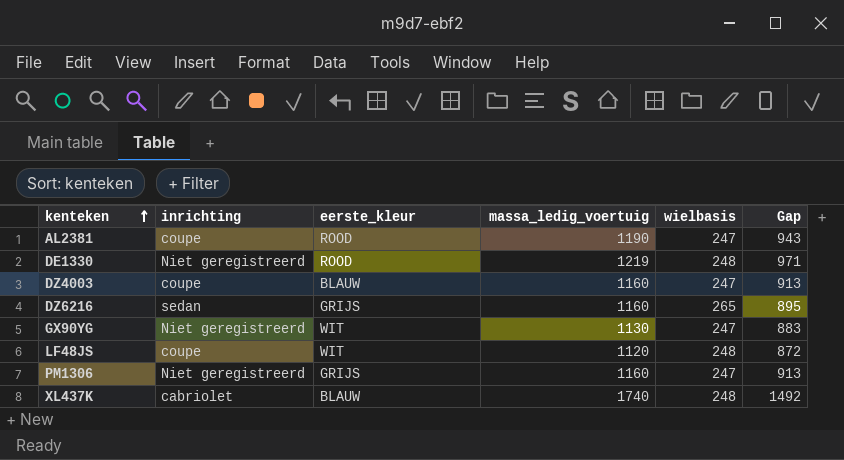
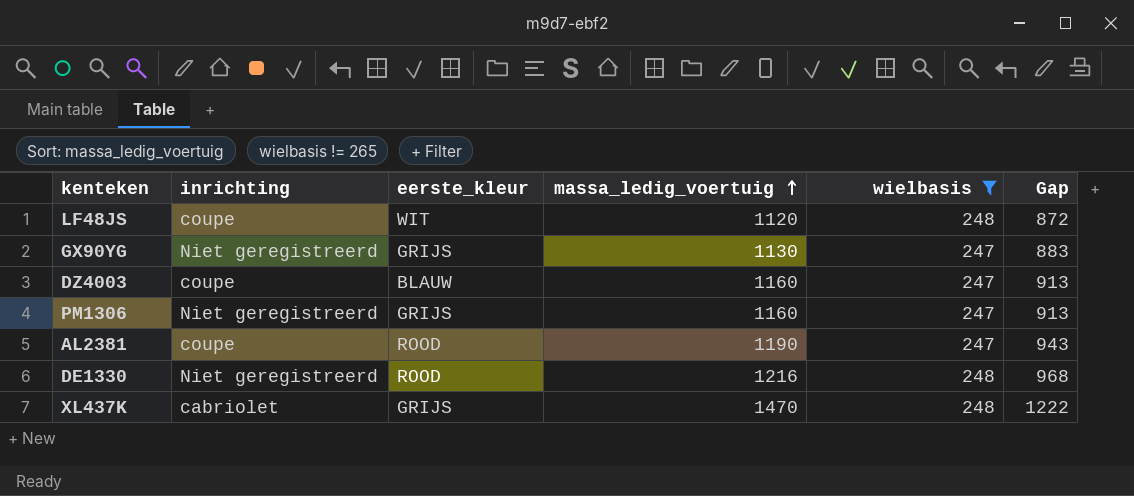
filter: none -> wielbasis != 265
row order: kenteken ascending -> massa_ledig_voertuig ascending
GX90YG | eerste_kleur: WIT -> GRIJS
DE1330 | massa_ledig_voertuig: 1219 -> 1216
DE1330 | Gap: 971 -> 968
XL437K | eerste_kleur: BLAUW -> GRIJS
XL437K | massa_ledig_voertuig: 1740 -> 1470
XL437K | Gap: 1492 -> 1222

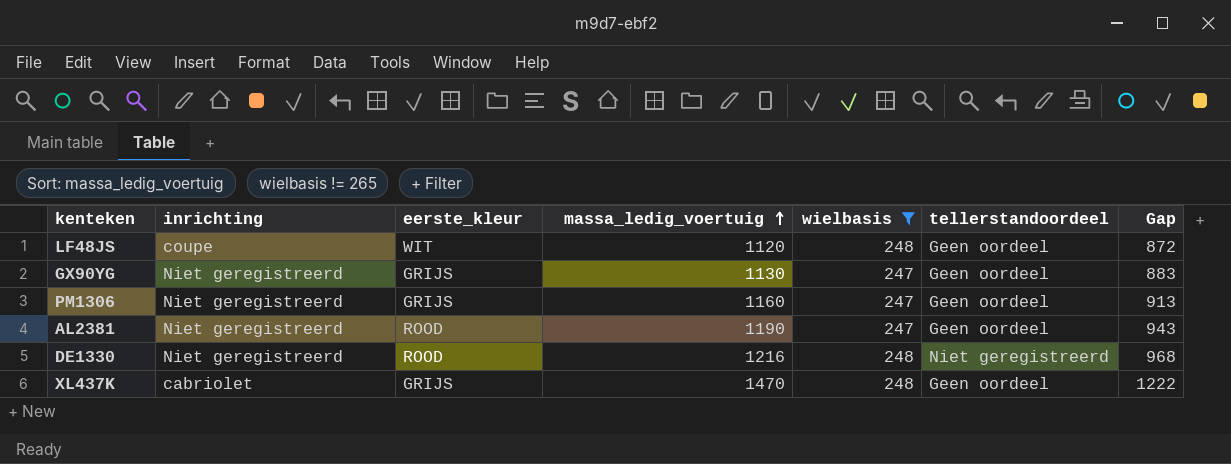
column tellerstandoordeel | position: none -> 6
row DZ4003: coupe | BLAUW | 1160 | 247 | 913 -> none
AL2381 | inrichting: coupe -> Niet geregistreerd

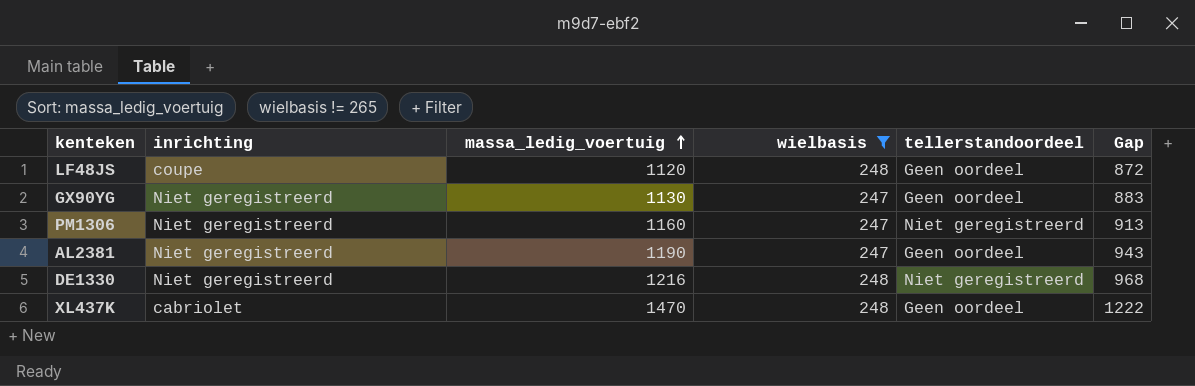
column eerste_kleur | position: 3 -> none
PM1306 | tellerstandoordeel: Geen oordeel -> Niet geregistreerd

